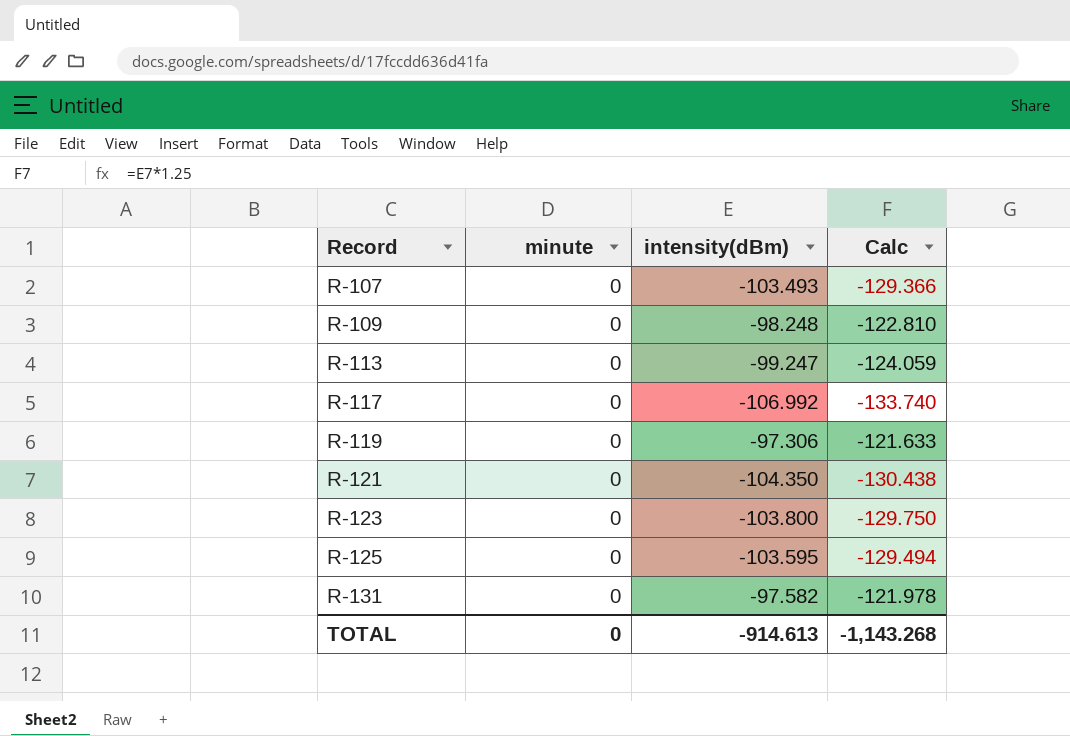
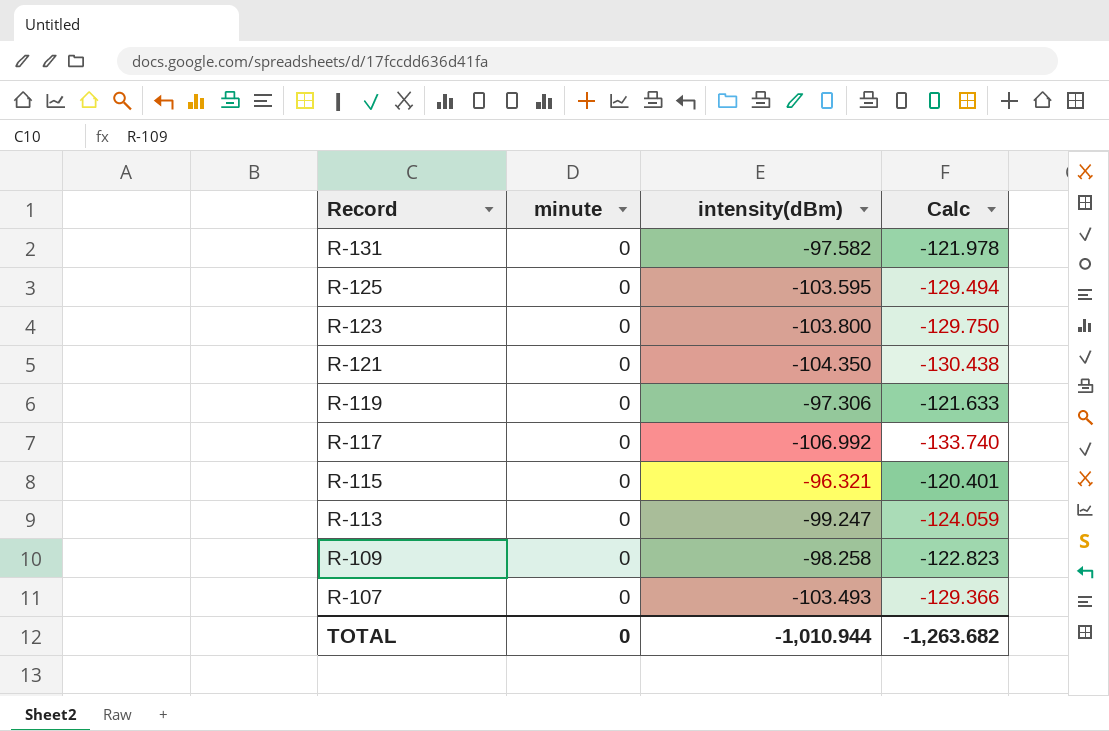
row order: Record ascending -> Record descending
row R-115: none -> 0 | -96.321 | -120.401
R-109 | intensity(dBm): -98.248 -> -98.258
R-109 | Calc: -122.810 -> -122.823
TOTAL | intensity(dBm): -914.613 -> -1,010.944
TOTAL | Calc: -1,143.268 -> -1,263.682

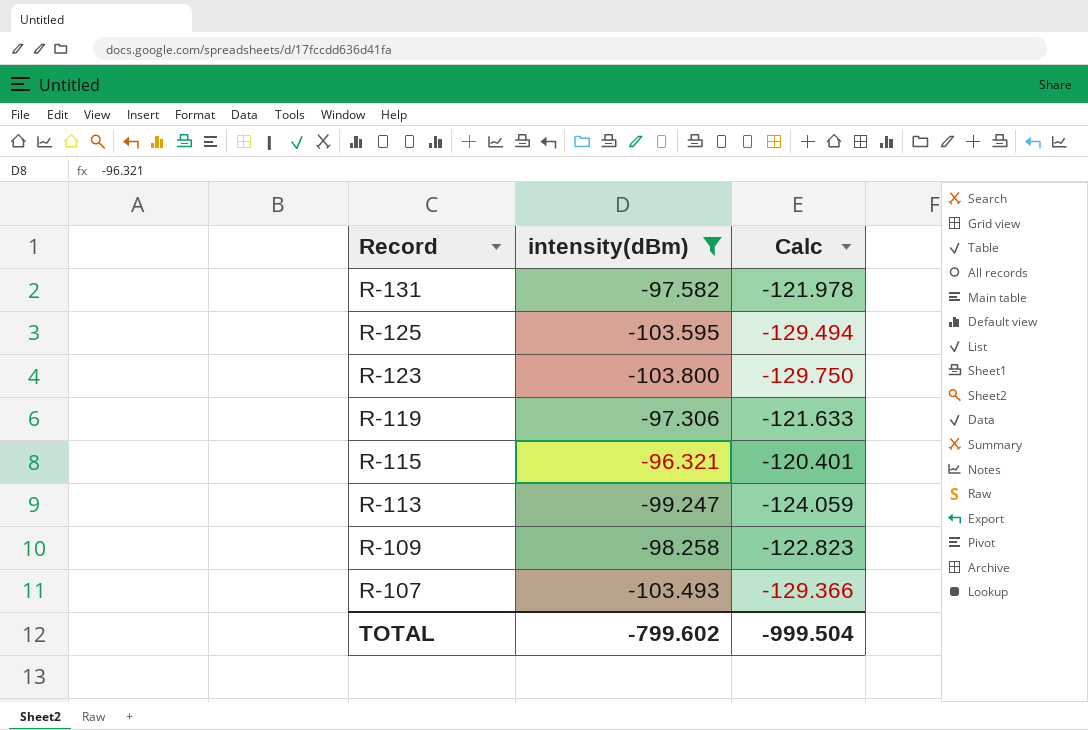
filter: none -> intensity(dBm) >= -103.800
column minute | position: 2 -> none
TOTAL | intensity(dBm): -1,010.944 -> -799.602
TOTAL | Calc: -1,263.682 -> -999.504

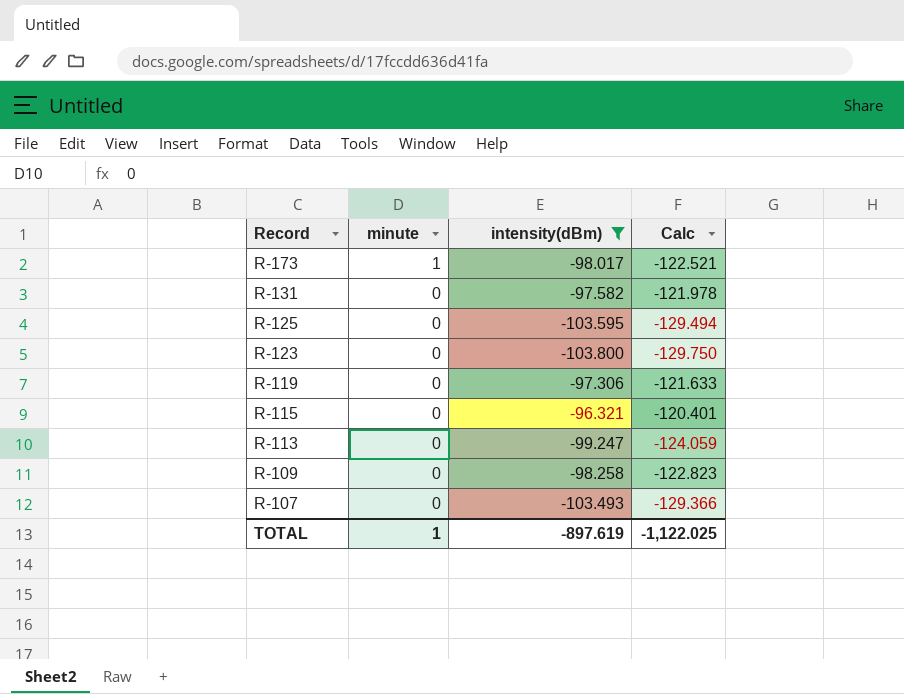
column minute | position: none -> 2
row R-173: none -> 1 | -98.017 | -122.521
TOTAL | intensity(dBm): -799.602 -> -897.619
TOTAL | Calc: -999.504 -> -1,122.025

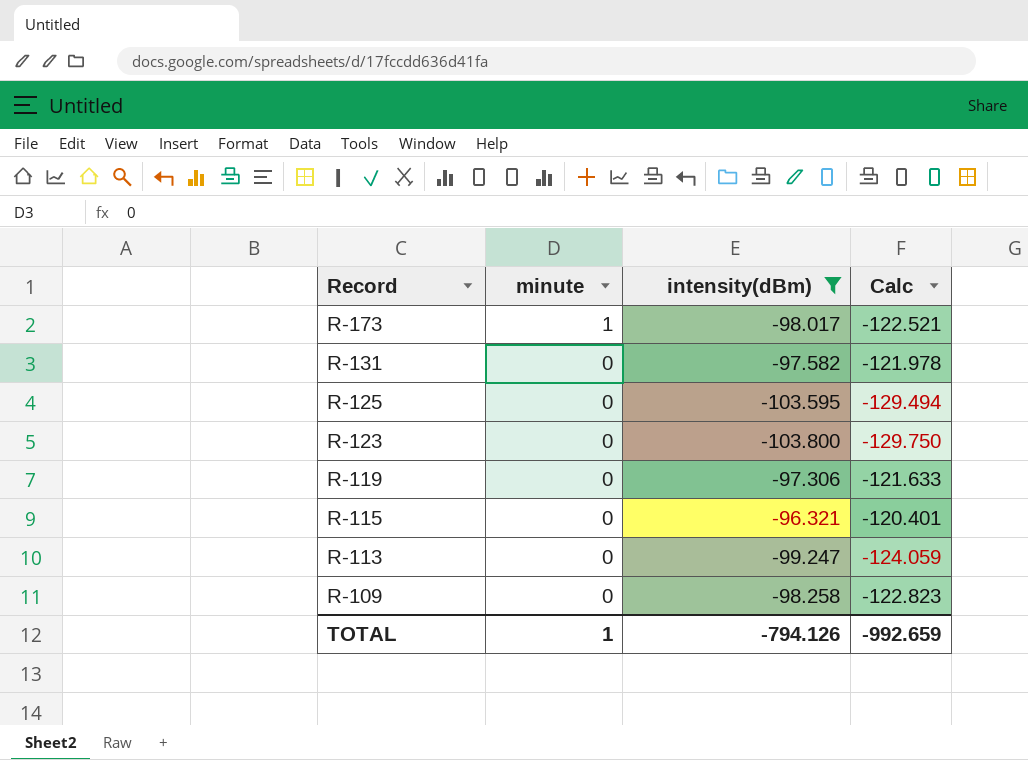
row R-107: 0 | -103.493 | -129.366 -> none
TOTAL | intensity(dBm): -897.619 -> -794.126
TOTAL | Calc: -1,122.025 -> -992.659

